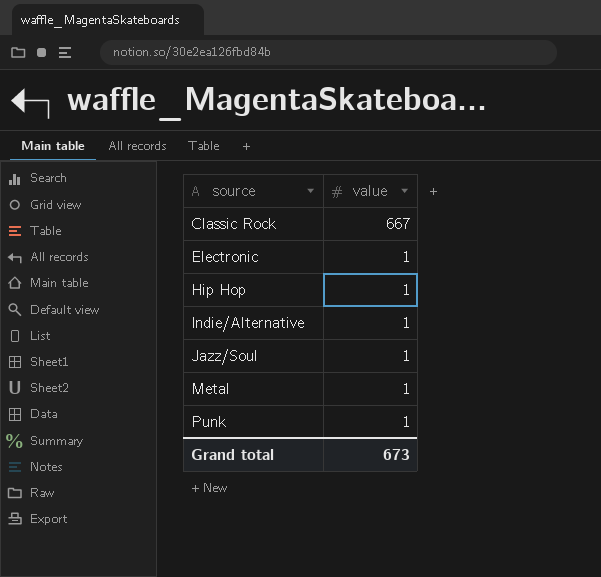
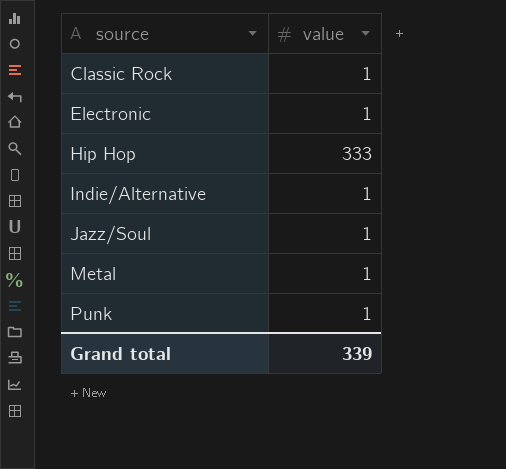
Classic Rock | value: 667 -> 1
Hip Hop | value: 1 -> 333
Grand total | value: 673 -> 339

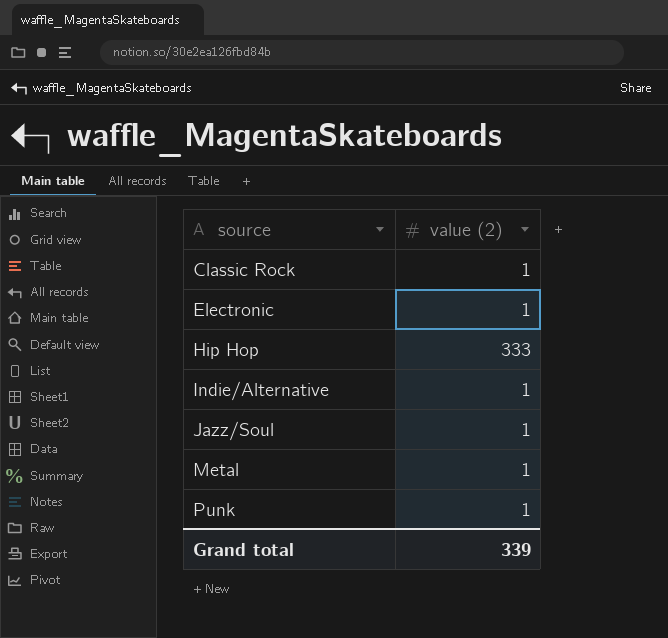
column name: value -> value (2)

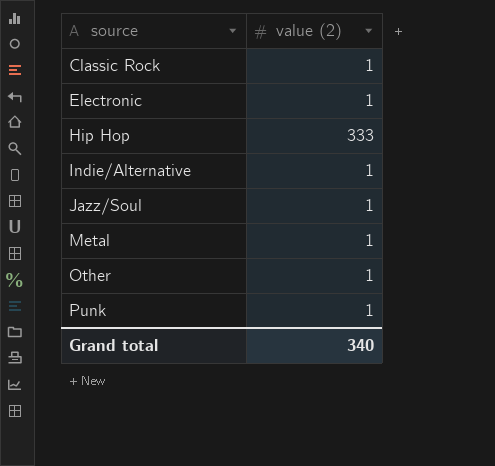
row Other: none -> 1
Grand total | value (2): 339 -> 340

